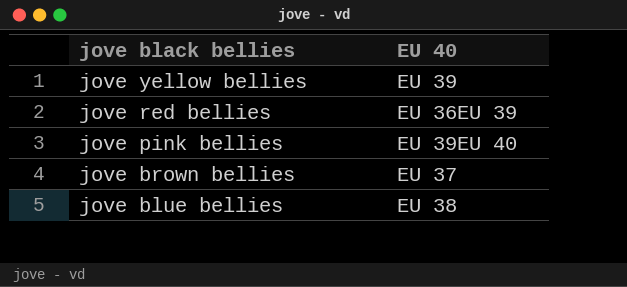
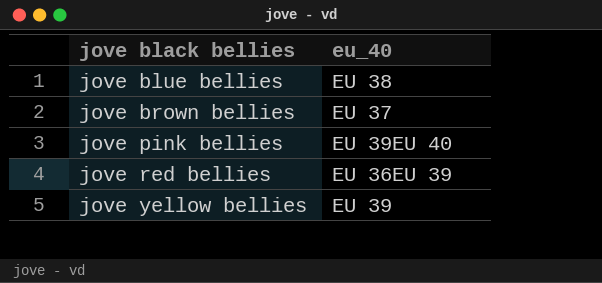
row order: jove black bellies descending -> jove black bellies ascending
column name: EU 40 -> eu_40

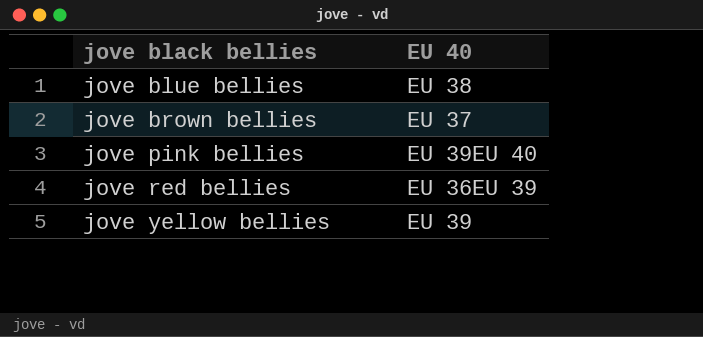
column name: eu_40 -> EU 40

